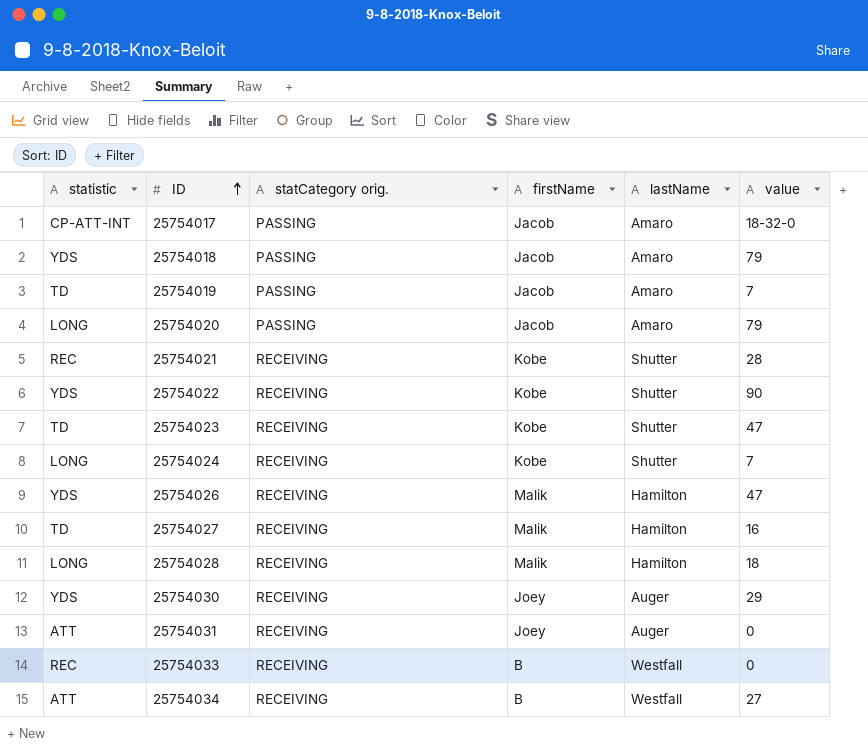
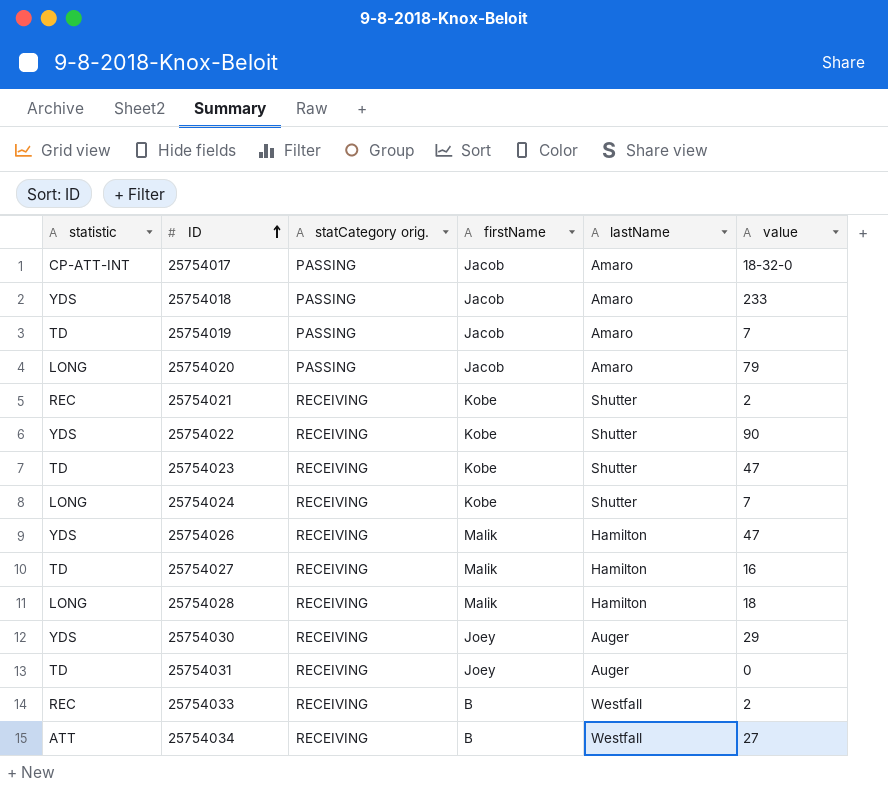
25754018 | value: 79 -> 233
25754021 | value: 28 -> 2
25754031 | statistic: ATT -> TD
25754033 | value: 0 -> 2

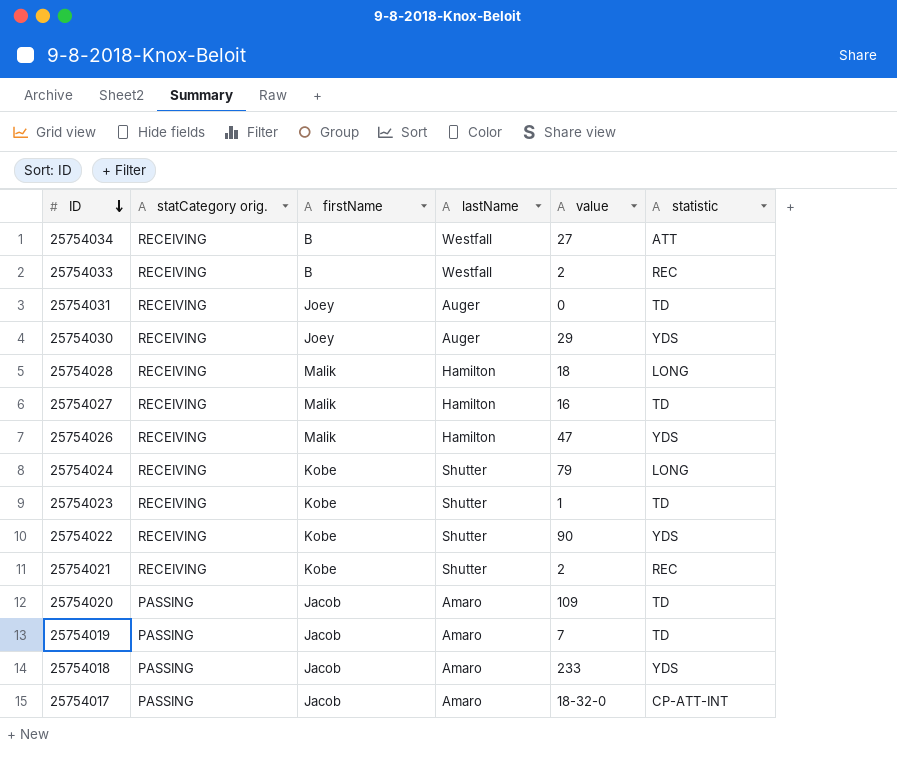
row order: ID ascending -> ID descending
column statistic | position: 1 -> 6
25754024 | value: 7 -> 79
25754023 | value: 47 -> 1
25754020 | value: 79 -> 109
25754020 | statistic: LONG -> TD

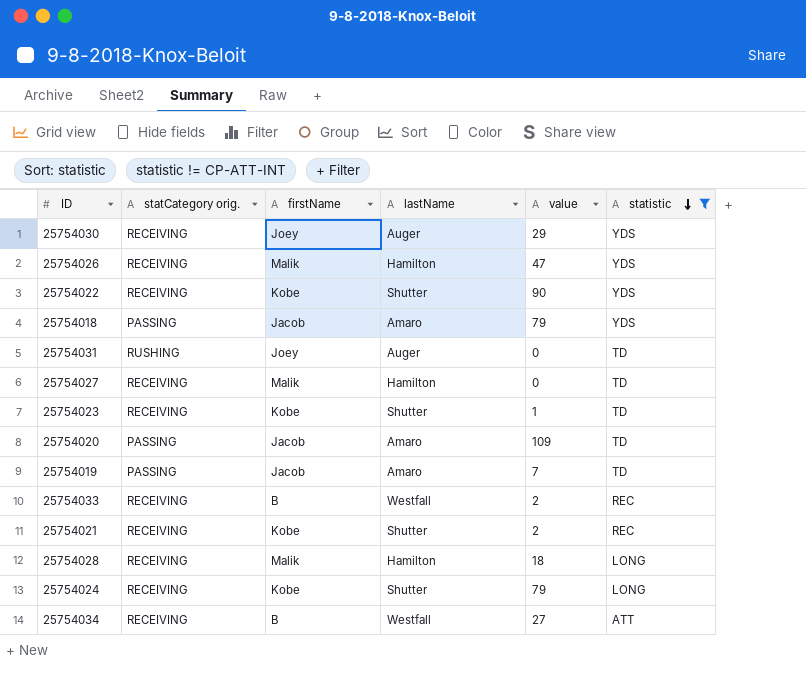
filter: none -> statistic != CP-ATT-INT
row order: ID descending -> statistic descending
25754018 | value: 233 -> 79
25754031 | statCategory orig.: RECEIVING -> RUSHING
25754027 | value: 16 -> 0

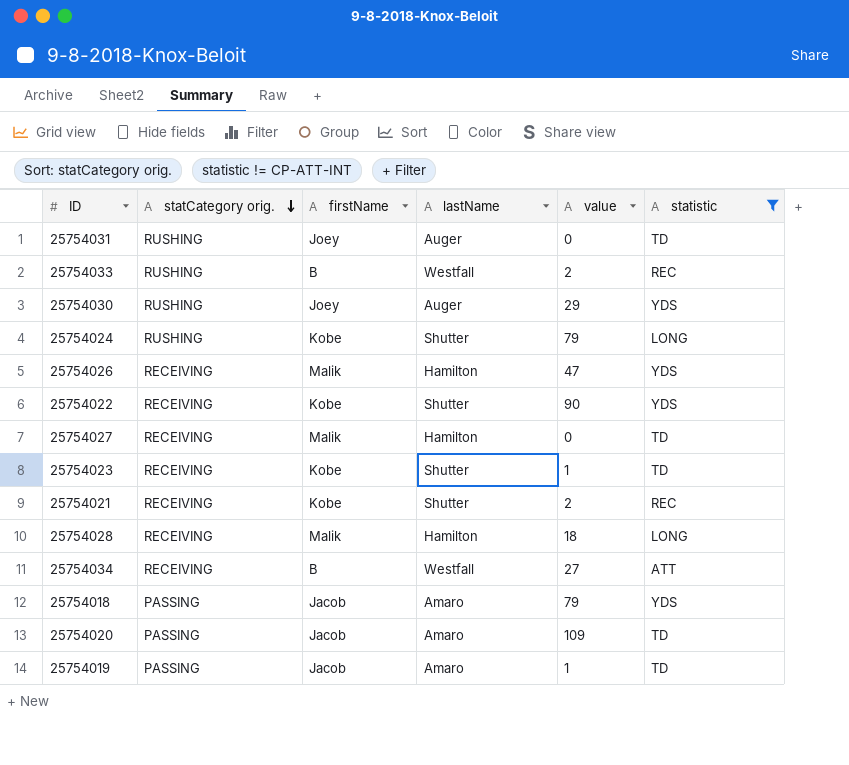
row order: statistic descending -> statCategory orig. descending
25754033 | statCategory orig.: RECEIVING -> RUSHING
25754030 | statCategory orig.: RECEIVING -> RUSHING
25754024 | statCategory orig.: RECEIVING -> RUSHING
25754019 | value: 7 -> 1

